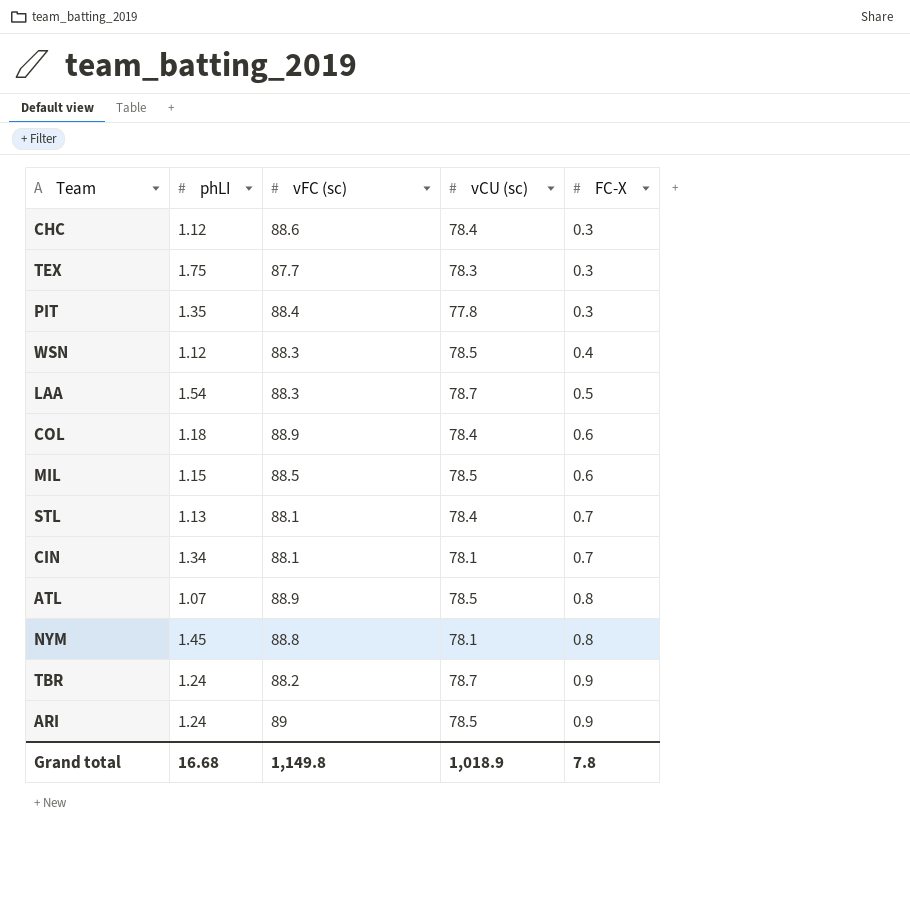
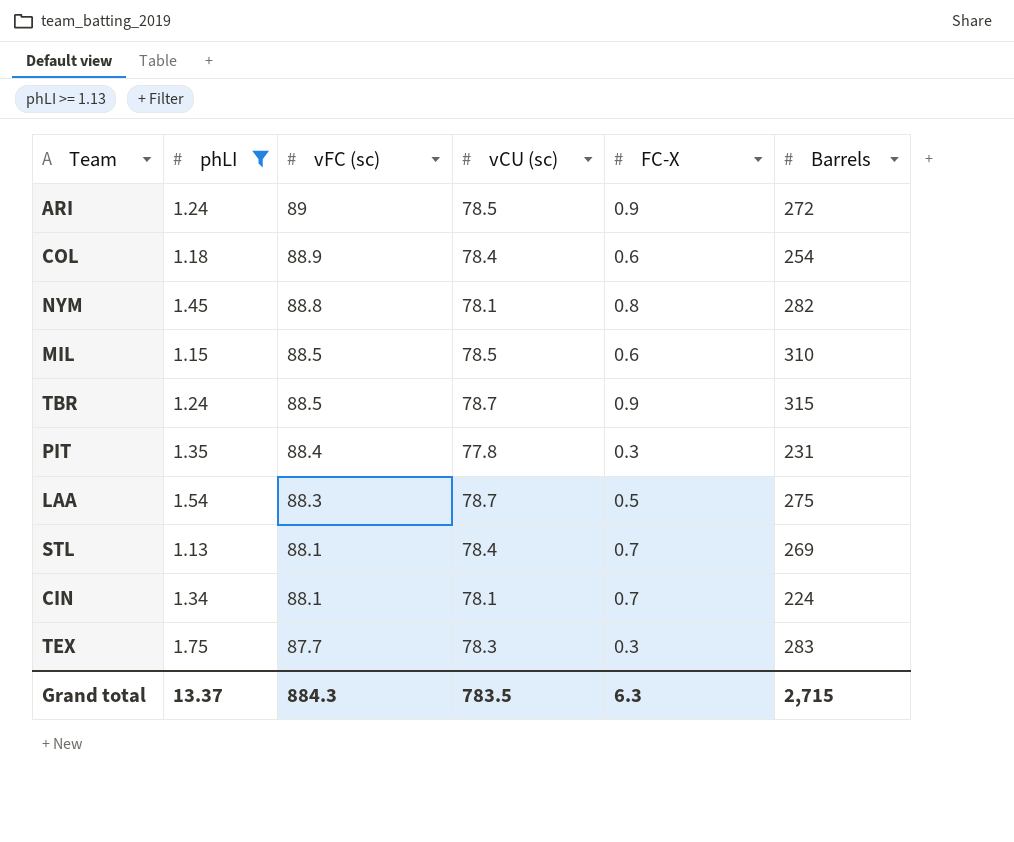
filter: none -> phLI >= 1.13
row order: FC-X ascending -> vFC (sc) descending
column Barrels | position: none -> 6
TBR | vFC (sc): 88.2 -> 88.5
Grand total | phLI: 16.68 -> 13.37
Grand total | vFC (sc): 1,149.8 -> 884.3
Grand total | vCU (sc): 1,018.9 -> 783.5
Grand total | FC-X: 7.8 -> 6.3

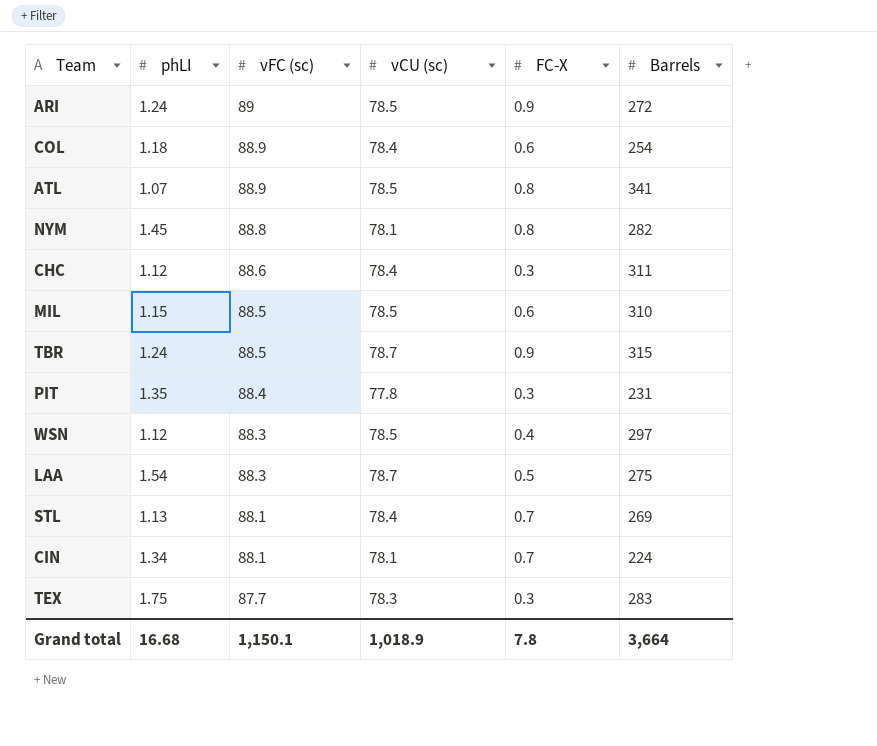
filter: phLI >= 1.13 -> none
Grand total | phLI: 13.37 -> 16.68
Grand total | vFC (sc): 884.3 -> 1,150.1
Grand total | vCU (sc): 783.5 -> 1,018.9
Grand total | FC-X: 6.3 -> 7.8
Grand total | Barrels: 2,715 -> 3,664

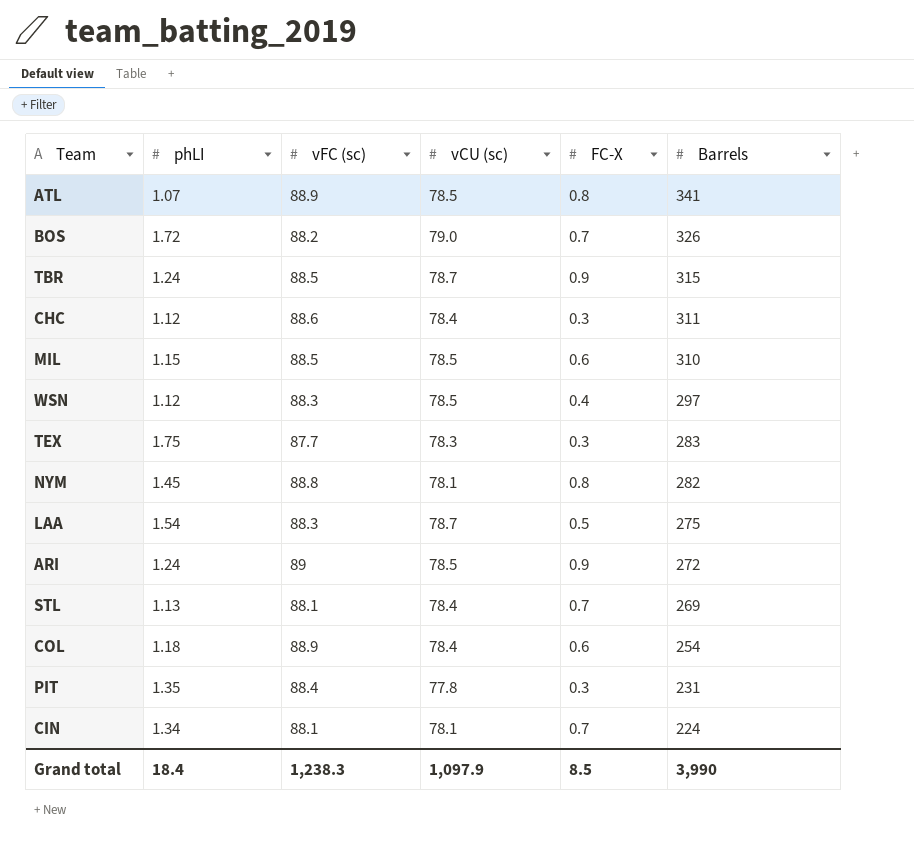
row order: vFC (sc) descending -> Barrels descending
row BOS: none -> 1.72 | 88.2 | 79.0 | 0.7 | 326
Grand total | phLI: 16.68 -> 18.4
Grand total | vFC (sc): 1,150.1 -> 1,238.3
Grand total | vCU (sc): 1,018.9 -> 1,097.9
Grand total | FC-X: 7.8 -> 8.5
Grand total | Barrels: 3,664 -> 3,990

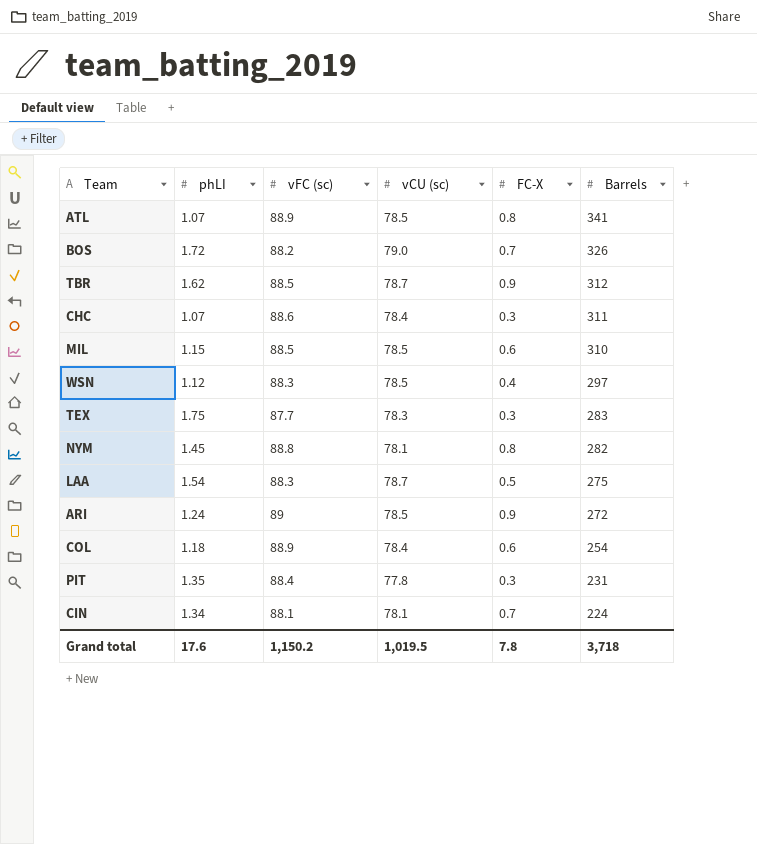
row STL: 1.13 | 88.1 | 78.4 | 0.7 | 269 -> none
TBR | phLI: 1.24 -> 1.62
TBR | Barrels: 315 -> 312
CHC | phLI: 1.12 -> 1.07
Grand total | phLI: 18.4 -> 17.6
Grand total | vFC (sc): 1,238.3 -> 1,150.2
Grand total | vCU (sc): 1,097.9 -> 1,019.5
Grand total | FC-X: 8.5 -> 7.8
Grand total | Barrels: 3,990 -> 3,718

